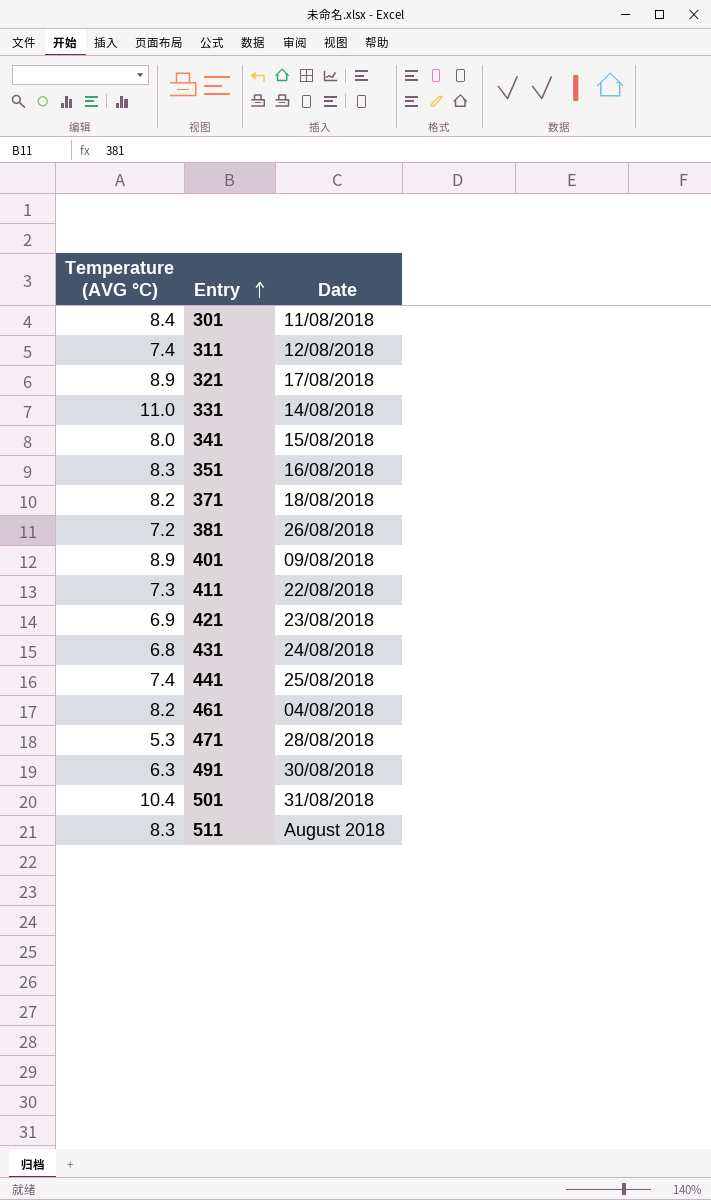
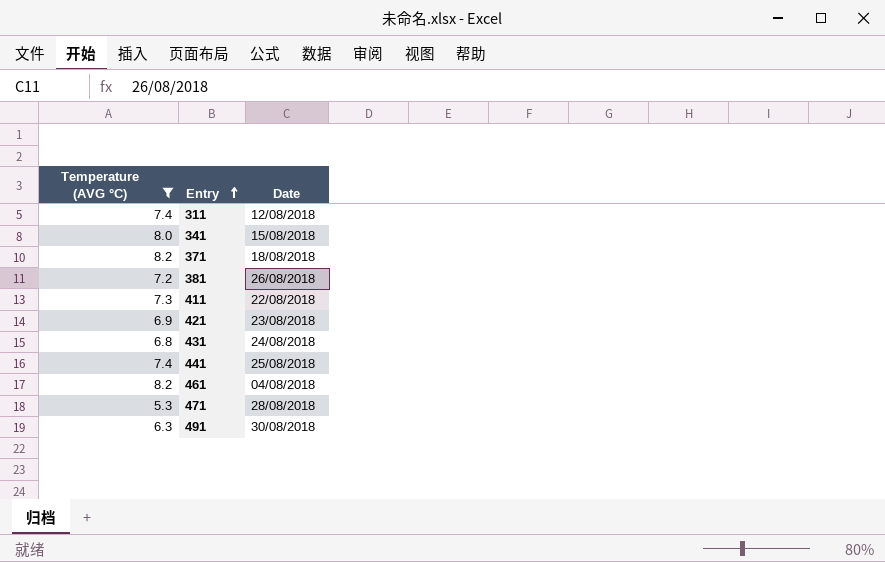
filter: none -> Temperature (AVG °C) <= 8.2

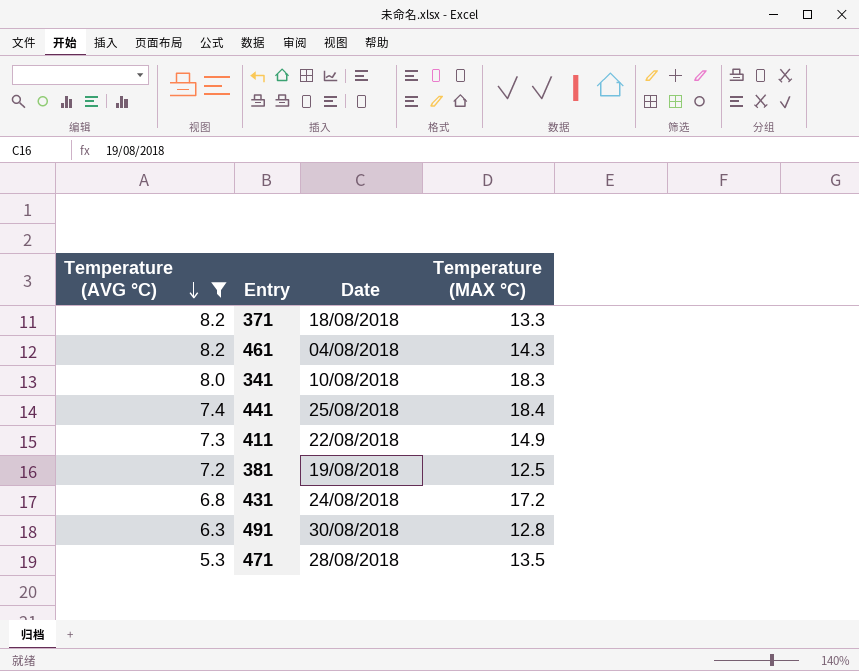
row order: Entry ascending -> Temperature (AVG °C) descending
column Temperature (MAX °C) | position: none -> 4
row 311: 7.4 | 12/08/2018 -> none
row 421: 6.9 | 23/08/2018 -> none
341 | Date: 15/08/2018 -> 10/08/2018
381 | Date: 26/08/2018 -> 19/08/2018

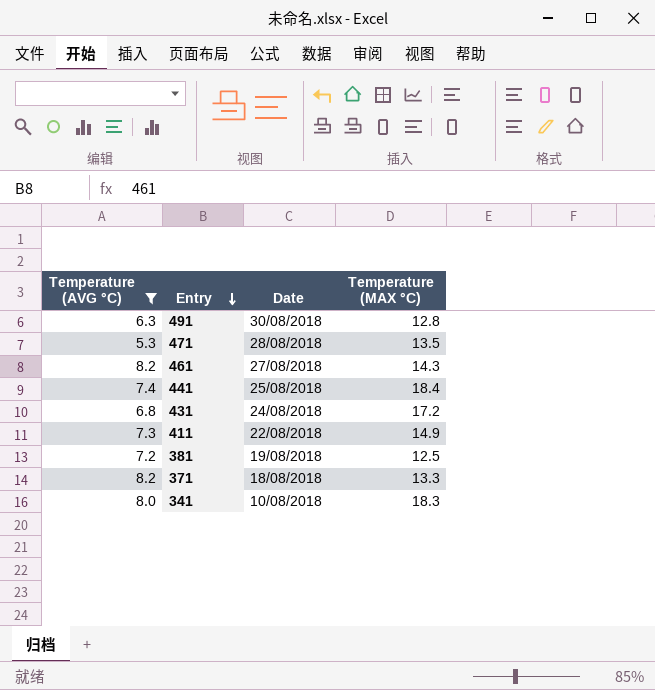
row order: Temperature (AVG °C) descending -> Entry descending
461 | Date: 04/08/2018 -> 27/08/2018

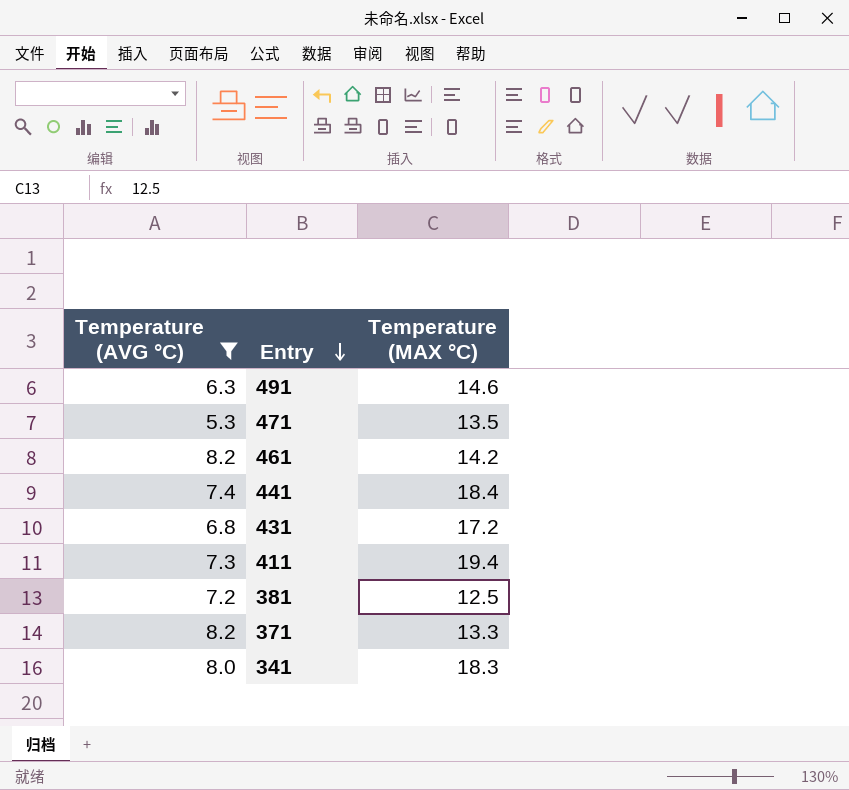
column Date | position: 3 -> none
491 | Temperature (MAX °C): 12.8 -> 14.6
461 | Temperature (MAX °C): 14.3 -> 14.2
411 | Temperature (MAX °C): 14.9 -> 19.4

